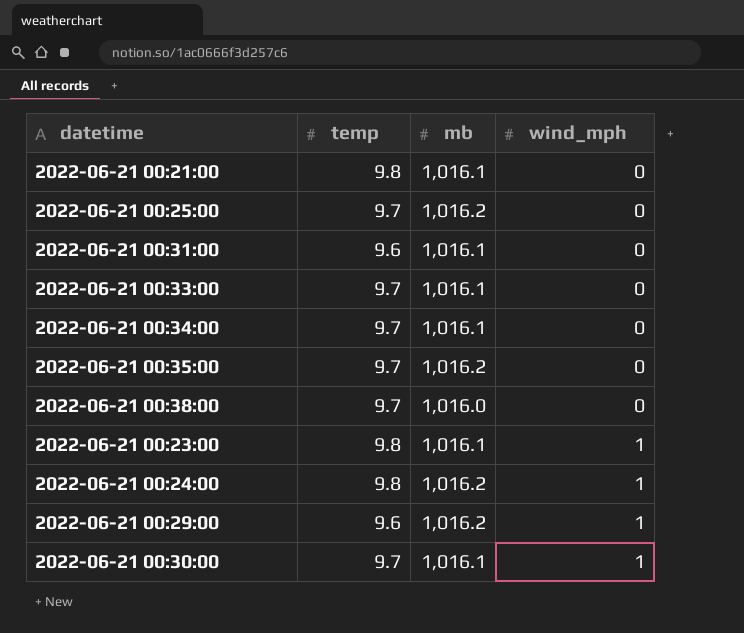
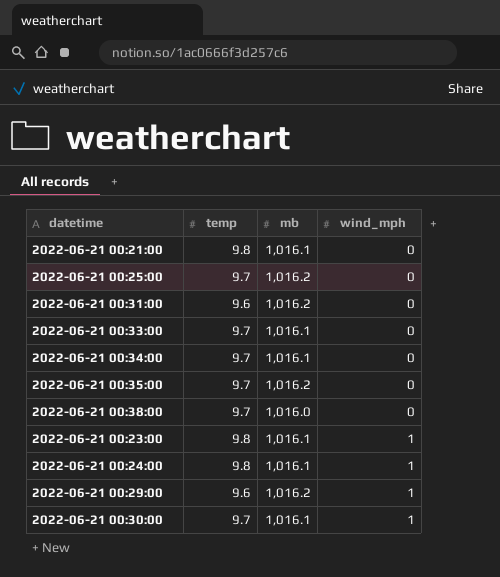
2022-06-21 00:31:00 | mb: 1,016.1 -> 1,016.2
2022-06-21 00:24:00 | mb: 1,016.2 -> 1,016.1

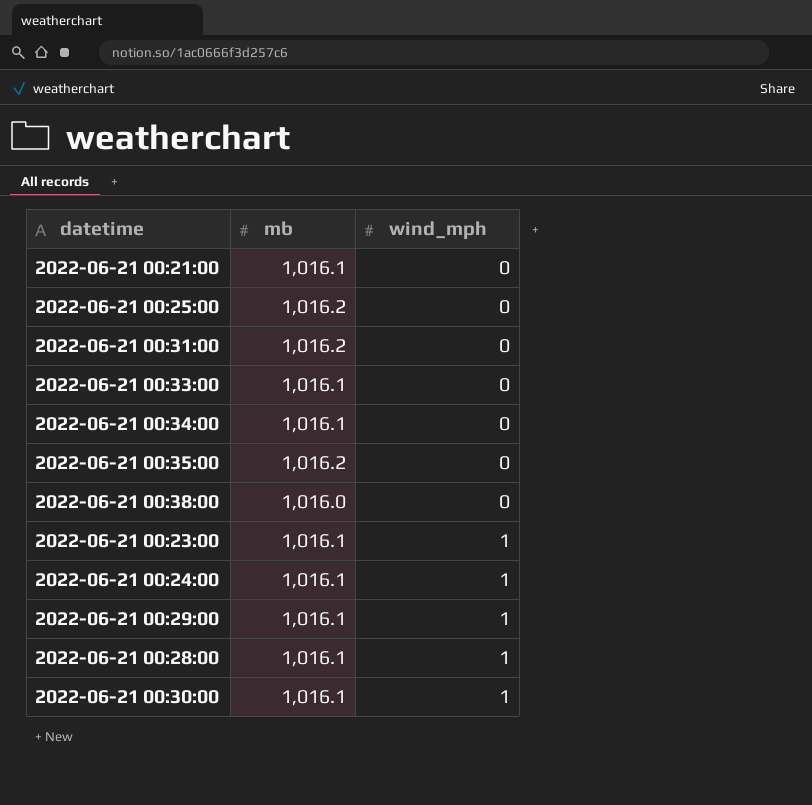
column temp | position: 2 -> none
2022-06-21 00:29:00 | mb: 1,016.2 -> 1,016.1
row 2022-06-21 00:28:00: none -> 1,016.1 | 1

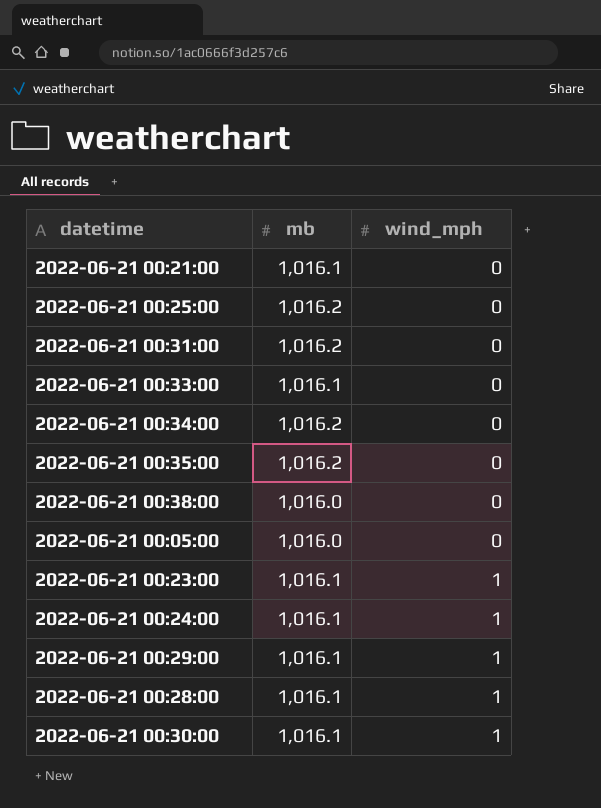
2022-06-21 00:34:00 | mb: 1,016.1 -> 1,016.2
row 2022-06-21 00:05:00: none -> 1,016.0 | 0

